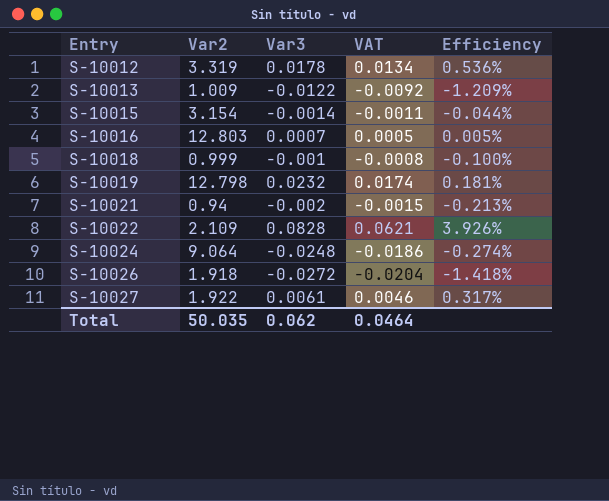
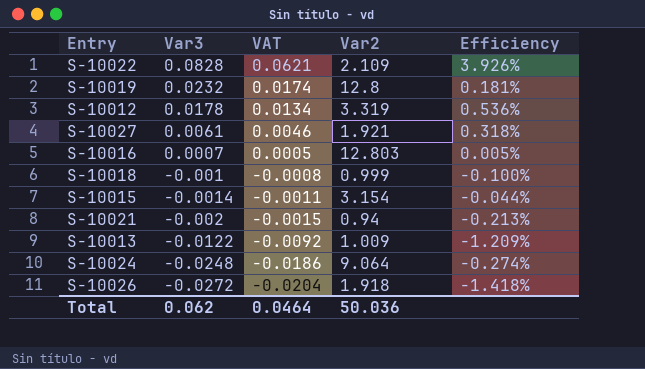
row order: Entry ascending -> Var3 descending
column Var2 | position: 2 -> 4
S-10019 | Var2: 12.798 -> 12.8
S-10027 | Var2: 1.922 -> 1.921
S-10027 | Efficiency: 0.317% -> 0.318%
Total | Var2: 50.035 -> 50.036

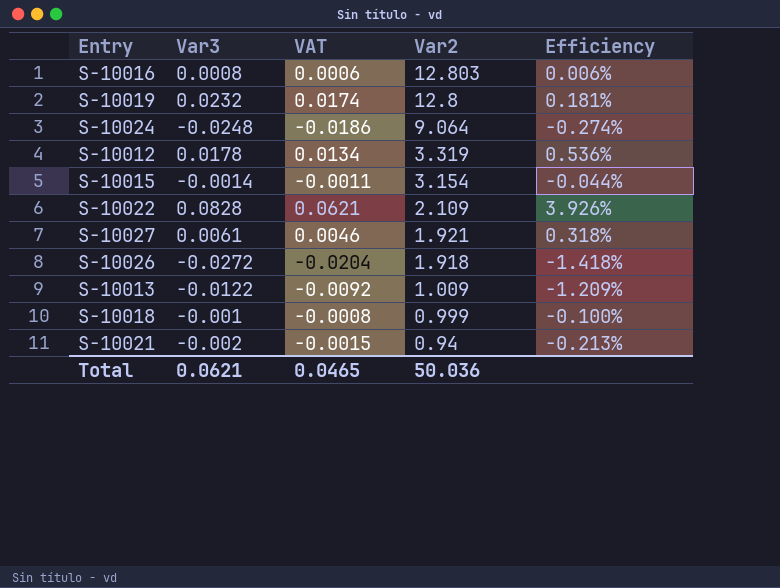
row order: Var3 descending -> Var2 descending
S-10016 | Var3: 0.0007 -> 0.0008
S-10016 | VAT: 0.0005 -> 0.0006
S-10016 | Efficiency: 0.005% -> 0.006%
Total | Var3: 0.062 -> 0.0621
Total | VAT: 0.0464 -> 0.0465

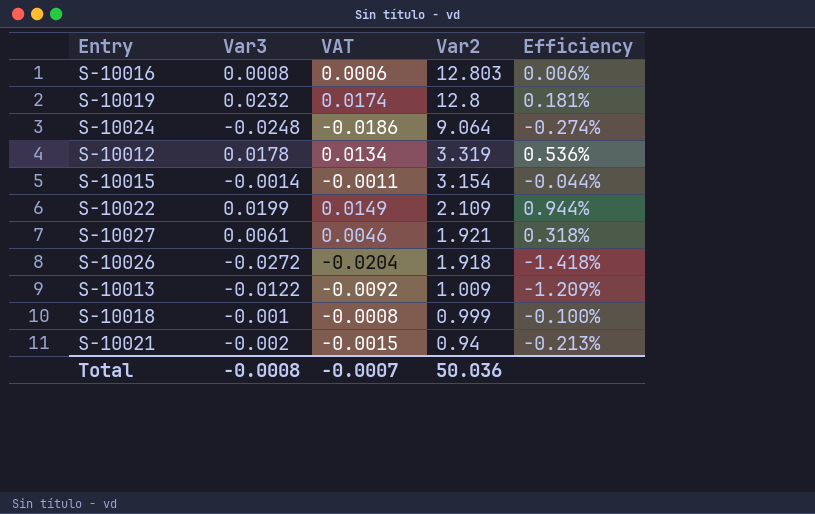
S-10022 | Var3: 0.0828 -> 0.0199
S-10022 | VAT: 0.0621 -> 0.0149
S-10022 | Efficiency: 3.926% -> 0.944%
Total | Var3: 0.0621 -> -0.0008
Total | VAT: 0.0465 -> -0.0007

